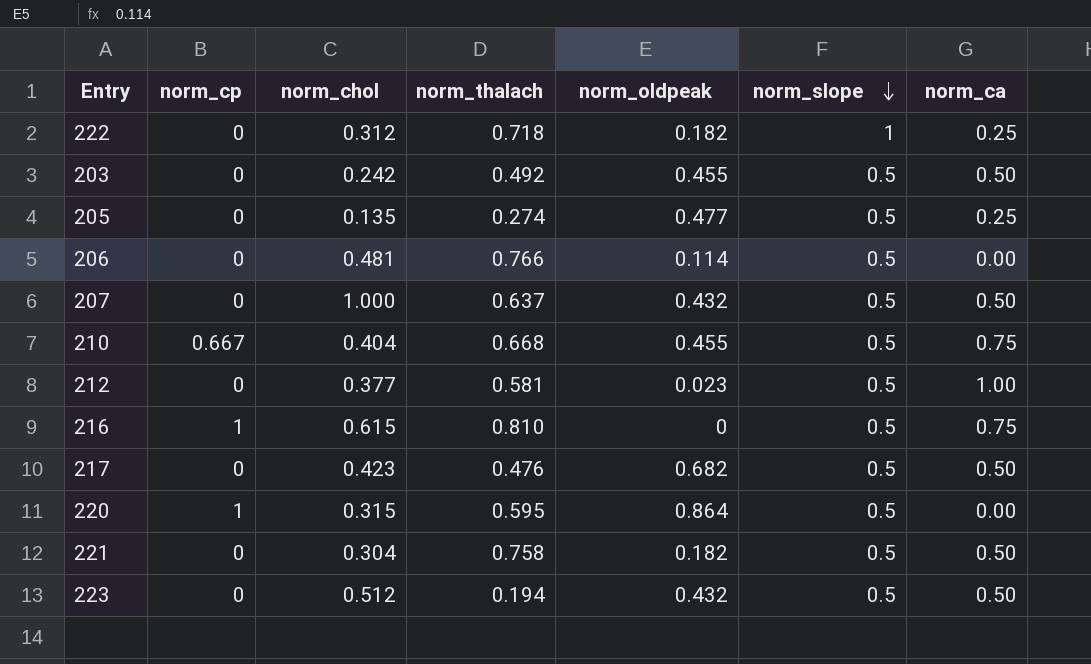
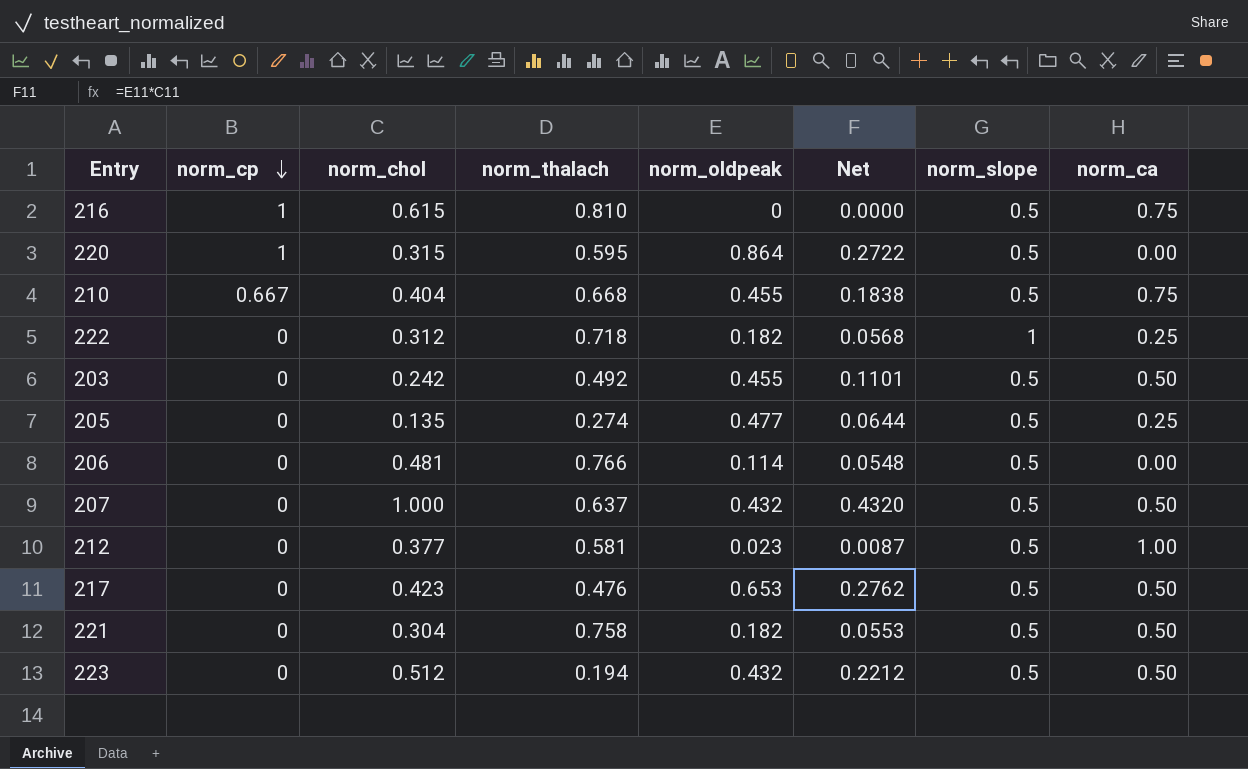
row order: norm_slope descending -> norm_cp descending
column Net | formula: none -> [norm_chol] * [norm_oldpeak]
217 | norm_oldpeak: 0.682 -> 0.653

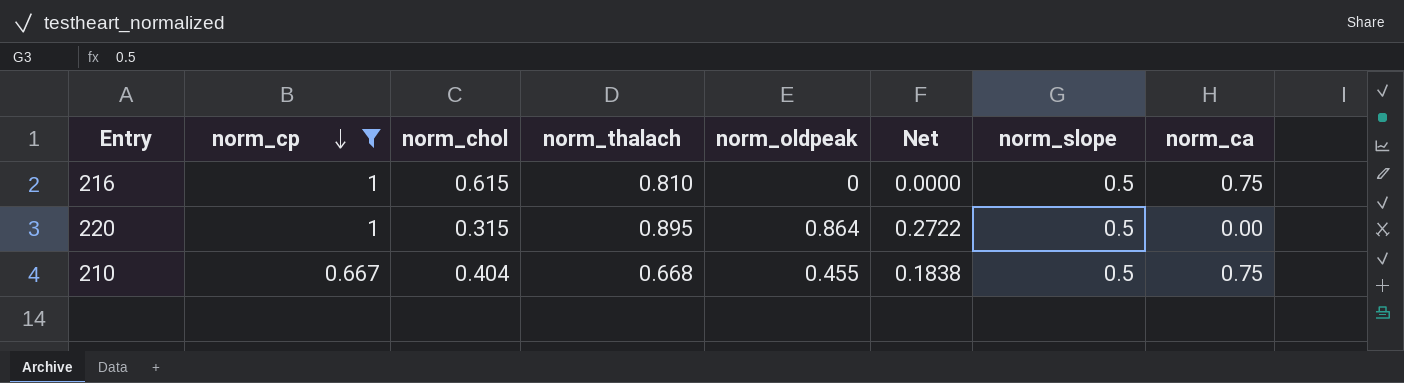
filter: none -> norm_cp != 0
220 | norm_thalach: 0.595 -> 0.895

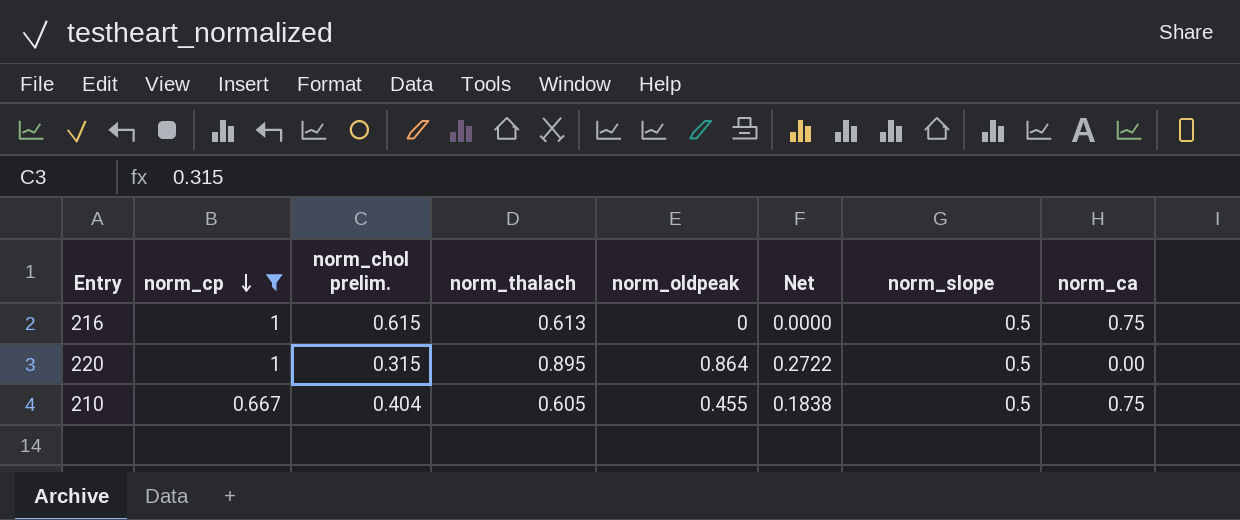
column name: norm_chol -> norm_chol prelim.
216 | norm_thalach: 0.810 -> 0.613
210 | norm_thalach: 0.668 -> 0.605

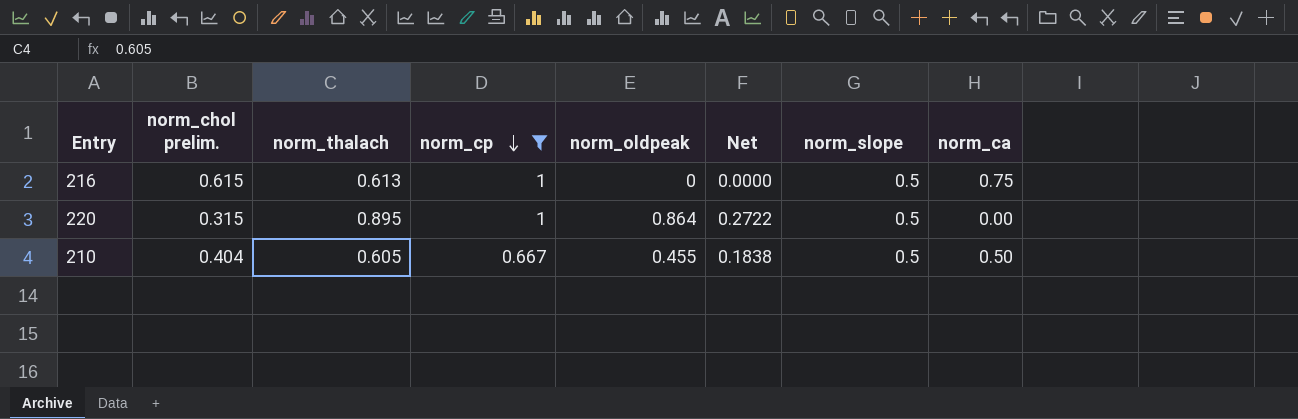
column norm_cp | position: 2 -> 4
210 | norm_ca: 0.75 -> 0.50

